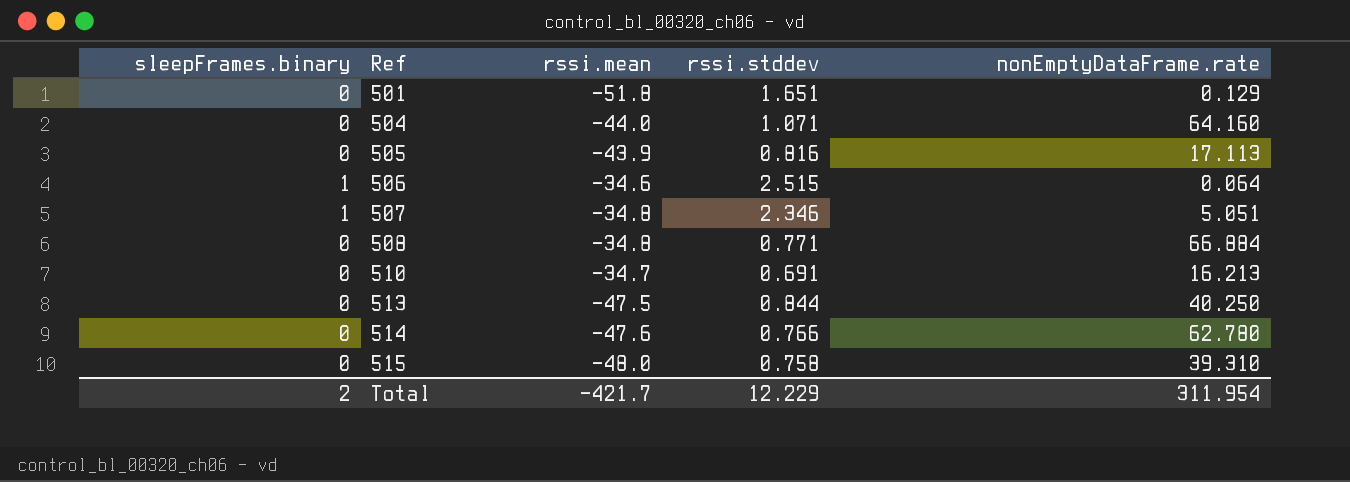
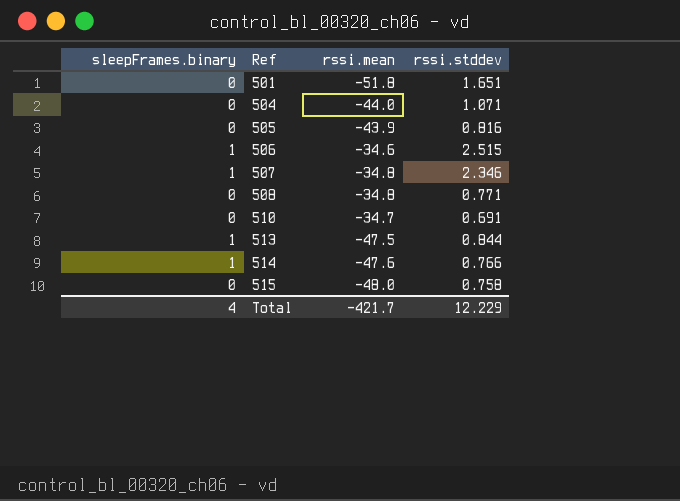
column nonEmptyDataFrame.rate | position: 5 -> none
513 | sleepFrames.binary: 0 -> 1
514 | sleepFrames.binary: 0 -> 1
Total | sleepFrames.binary: 2 -> 4

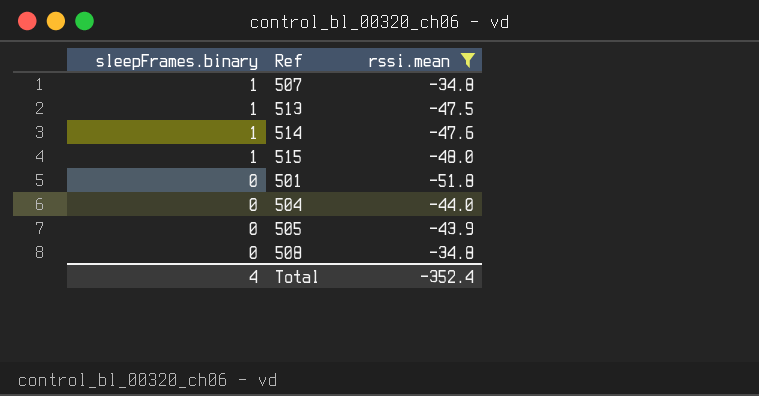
filter: none -> rssi.mean <= -34.8
row order: Ref ascending -> sleepFrames.binary descending
column rssi.stddev | position: 4 -> none
515 | sleepFrames.binary: 0 -> 1
Total | rssi.mean: -421.7 -> -352.4

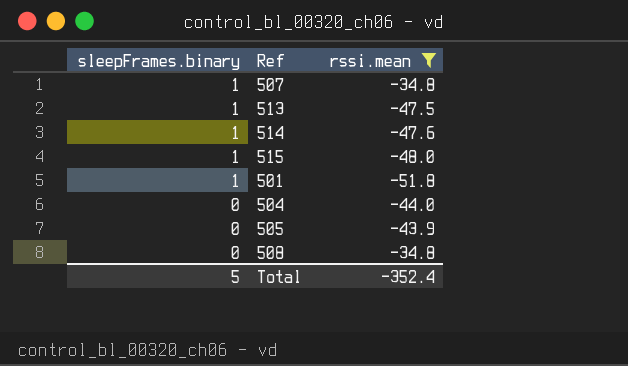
501 | sleepFrames.binary: 0 -> 1
Total | sleepFrames.binary: 4 -> 5

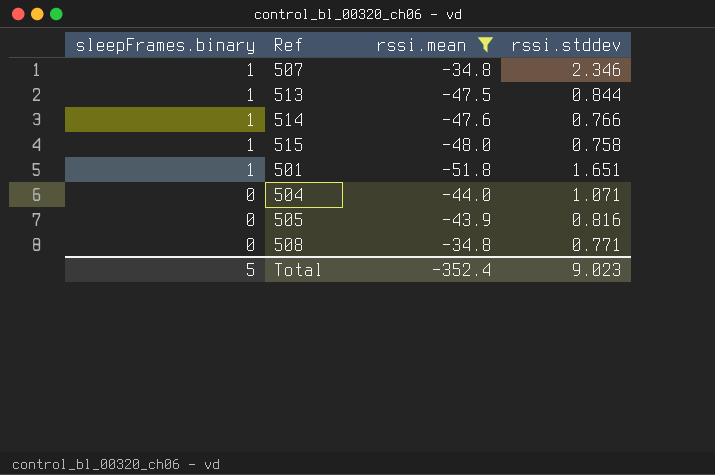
column rssi.stddev | position: none -> 4

